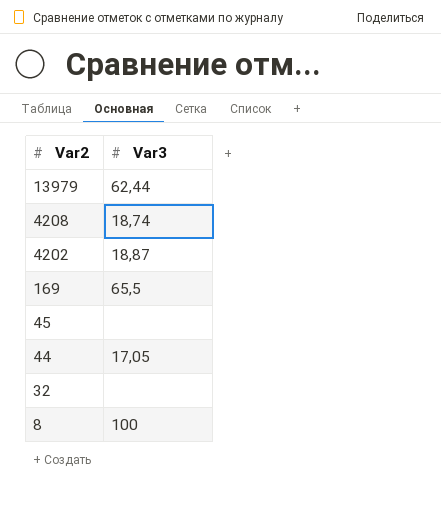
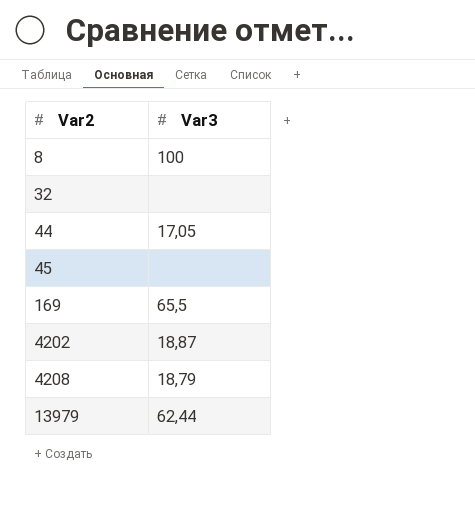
row order: Var2 descending -> Var2 ascending
4208 | Var3: 18,74 -> 18,79

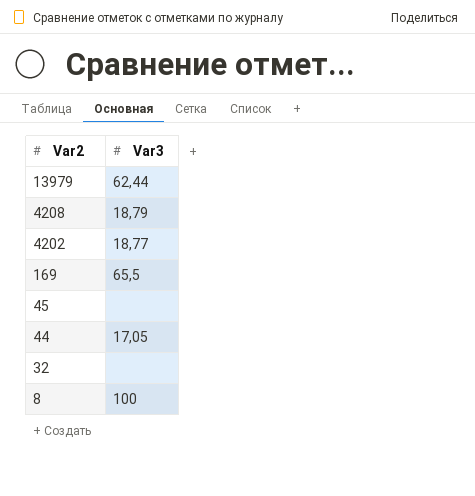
row order: Var2 ascending -> Var2 descending
4202 | Var3: 18,87 -> 18,77

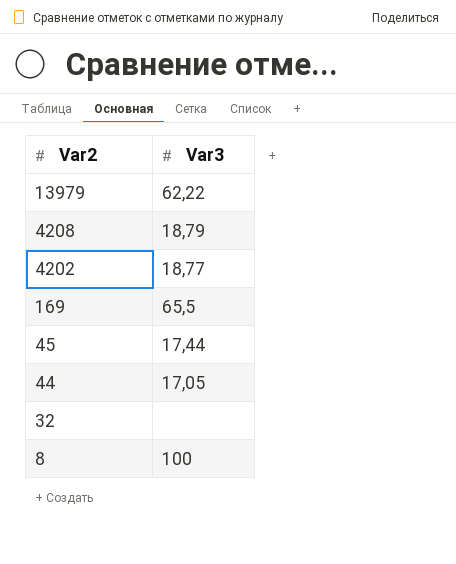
13979 | Var3: 62,44 -> 62,22
45 | Var3: none -> 17,44

